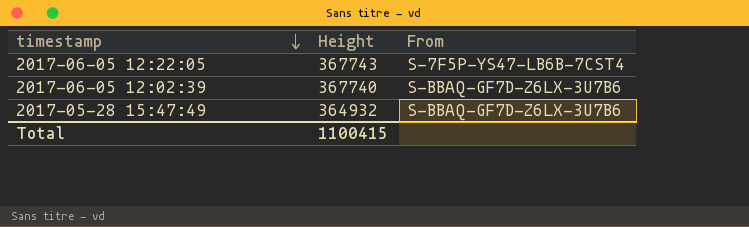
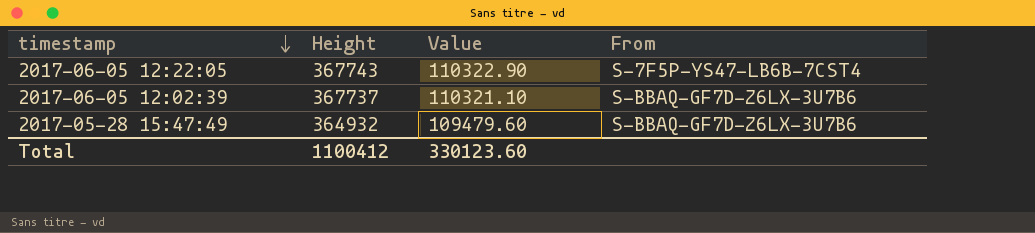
column Value | formula: none -> [Height] * 0.3
2017-06-05 12:02:39 | Height: 367740 -> 367737
Total | Height: 1100415 -> 1100412

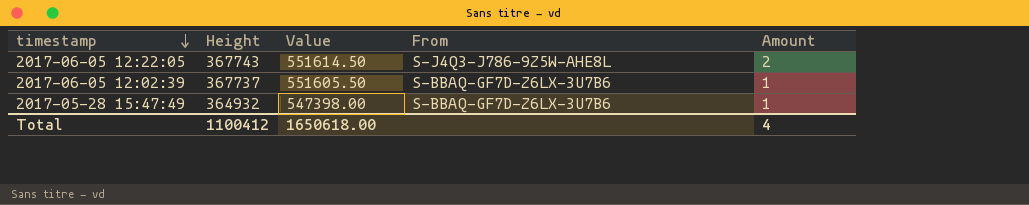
column Value | formula: [Height] * 0.3 -> [Height] * 1.5
column Amount | position: none -> 5
2017-06-05 12:22:05 | From: S-7F5P-YS47-LB6B-7CST4 -> S-J4Q3-J786-9Z5W-AHE8L
Total | Value: 330123.60 -> 1650618.00

